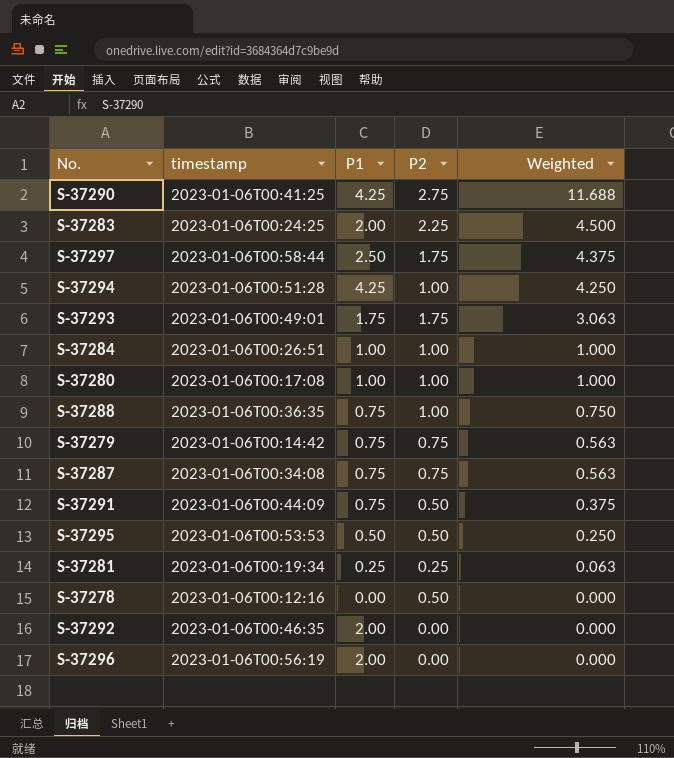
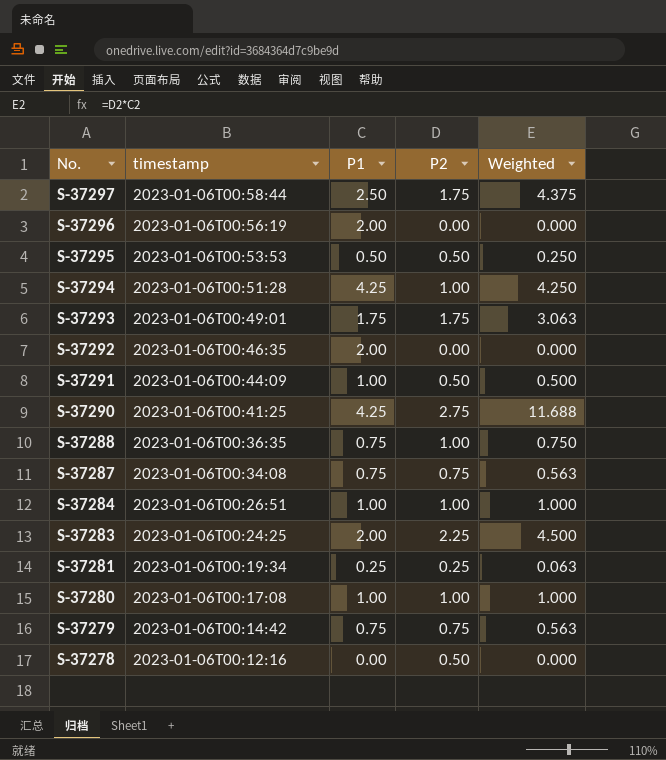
row order: Weighted descending -> No. descending
S-37291 | P1: 0.75 -> 1.00
S-37291 | Weighted: 0.375 -> 0.500

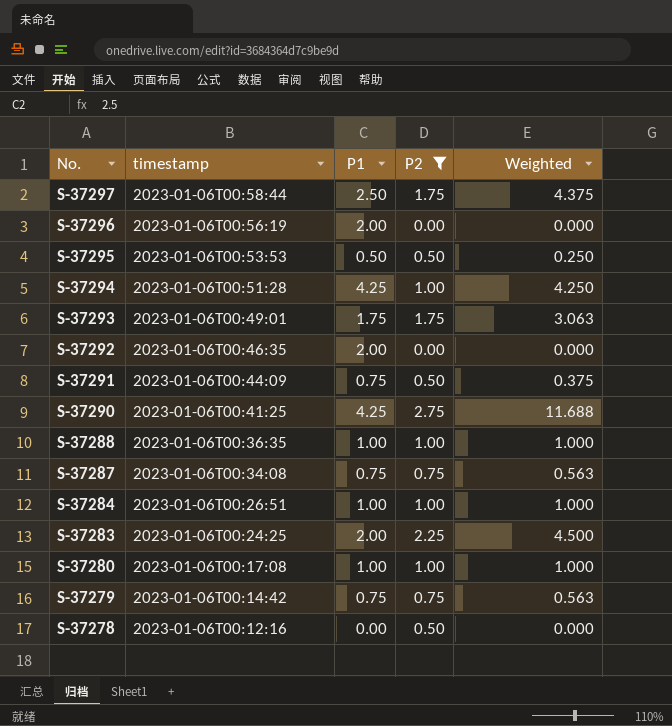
filter: none -> P2 != 0.25
S-37291 | P1: 1.00 -> 0.75
S-37291 | Weighted: 0.500 -> 0.375
S-37288 | P1: 0.75 -> 1.00
S-37288 | Weighted: 0.750 -> 1.000

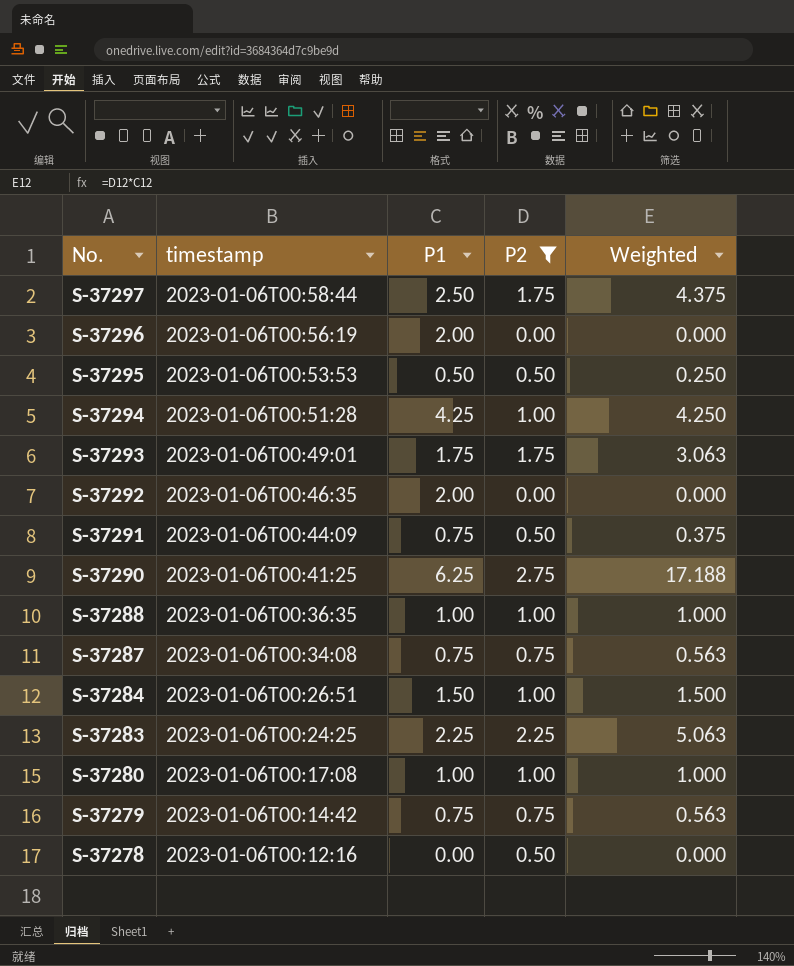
S-37290 | P1: 4.25 -> 6.25
S-37290 | Weighted: 11.688 -> 17.188
S-37284 | P1: 1.00 -> 1.50
S-37284 | Weighted: 1.000 -> 1.500
S-37283 | P1: 2.00 -> 2.25
S-37283 | Weighted: 4.500 -> 5.063

